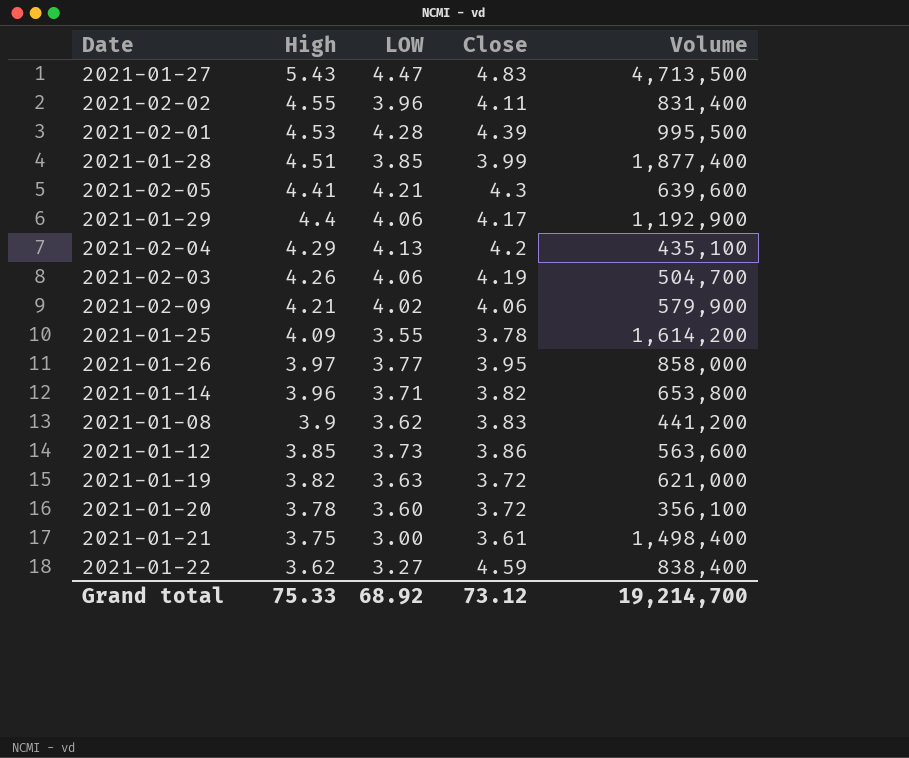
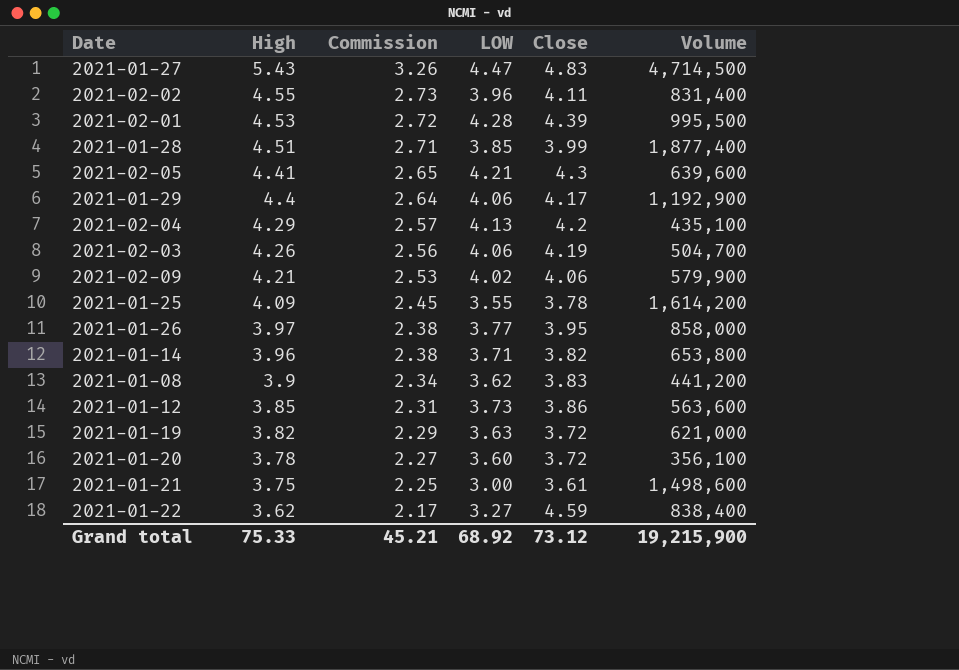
column Commission | formula: none -> [High] * 0.6
2021-01-27 | Volume: 4,713,500 -> 4,714,500
2021-01-21 | Volume: 1,498,400 -> 1,498,600
Grand total | Volume: 19,214,700 -> 19,215,900

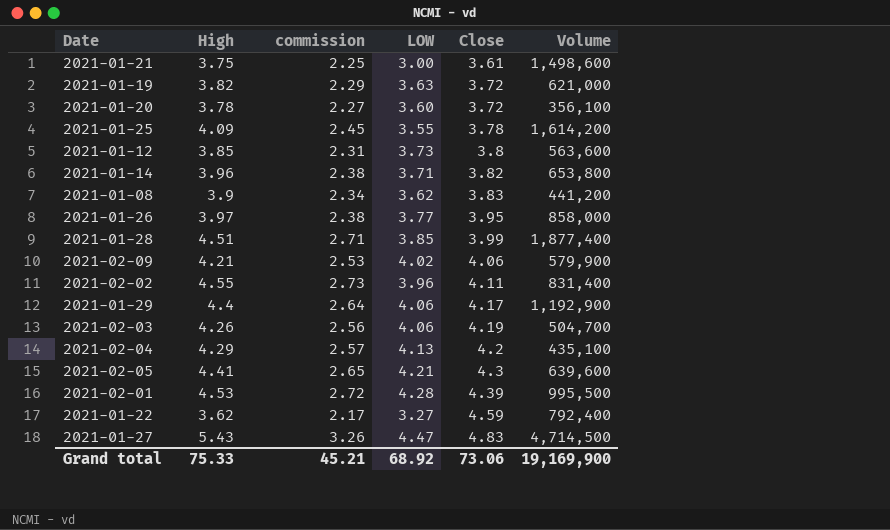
row order: High descending -> Close ascending
column name: Commission -> commission
2021-01-12 | Close: 3.86 -> 3.8
2021-01-22 | Volume: 838,400 -> 792,400
Grand total | Close: 73.12 -> 73.06
Grand total | Volume: 19,215,900 -> 19,169,900

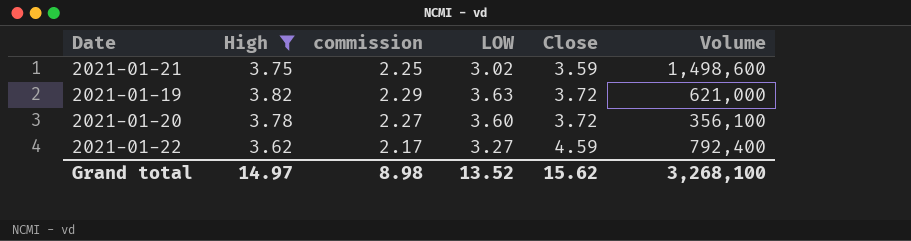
filter: none -> High <= 3.82
2021-01-21 | LOW: 3.00 -> 3.02
2021-01-21 | Close: 3.61 -> 3.59
Grand total | High: 75.33 -> 14.97
Grand total | commission: 45.21 -> 8.98
Grand total | LOW: 68.92 -> 13.52
Grand total | Close: 73.06 -> 15.62
Grand total | Volume: 19,169,900 -> 3,268,100

